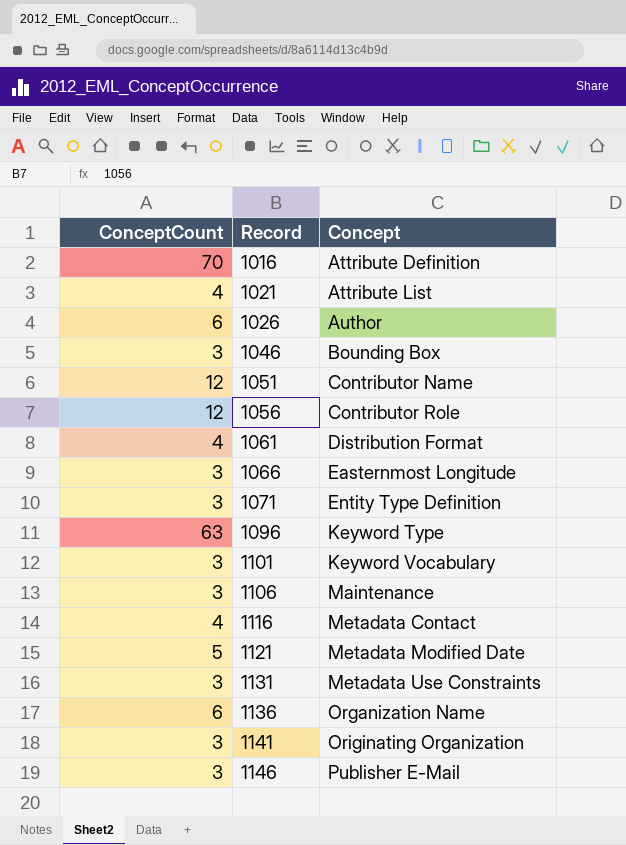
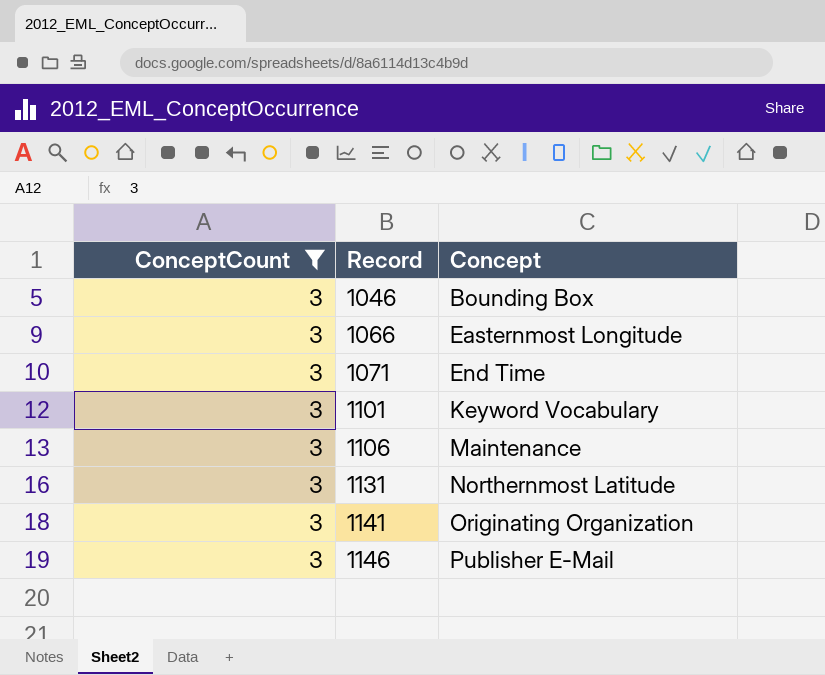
filter: none -> ConceptCount = 3
1071 | Concept: Entity Type Definition -> End Time
1131 | Concept: Metadata Use Constraints -> Northernmost Latitude

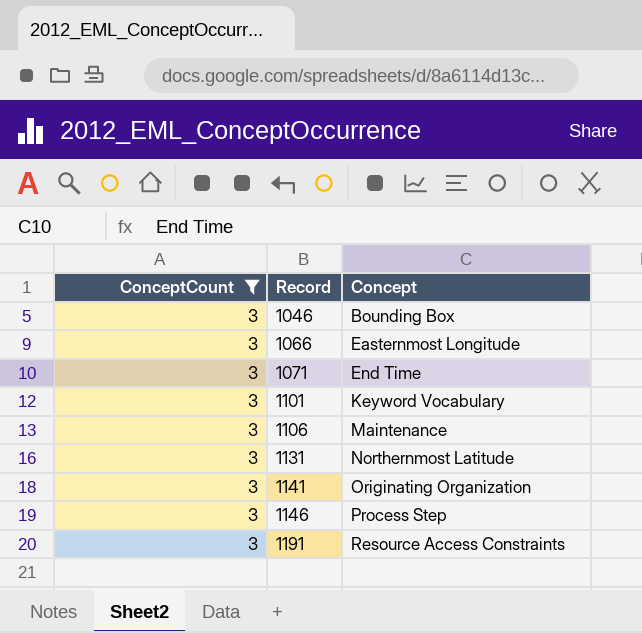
1146 | Concept: Publisher E-Mail -> Process Step
row 1191: none -> 3 | Resource Access Constraints

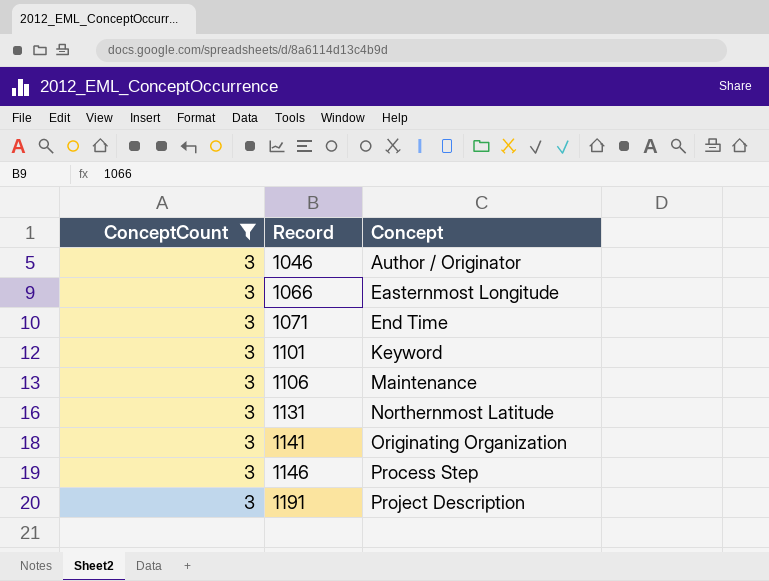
1046 | Concept: Bounding Box -> Author / Originator
1101 | Concept: Keyword Vocabulary -> Keyword
1191 | Concept: Resource Access Constraints -> Project Description

